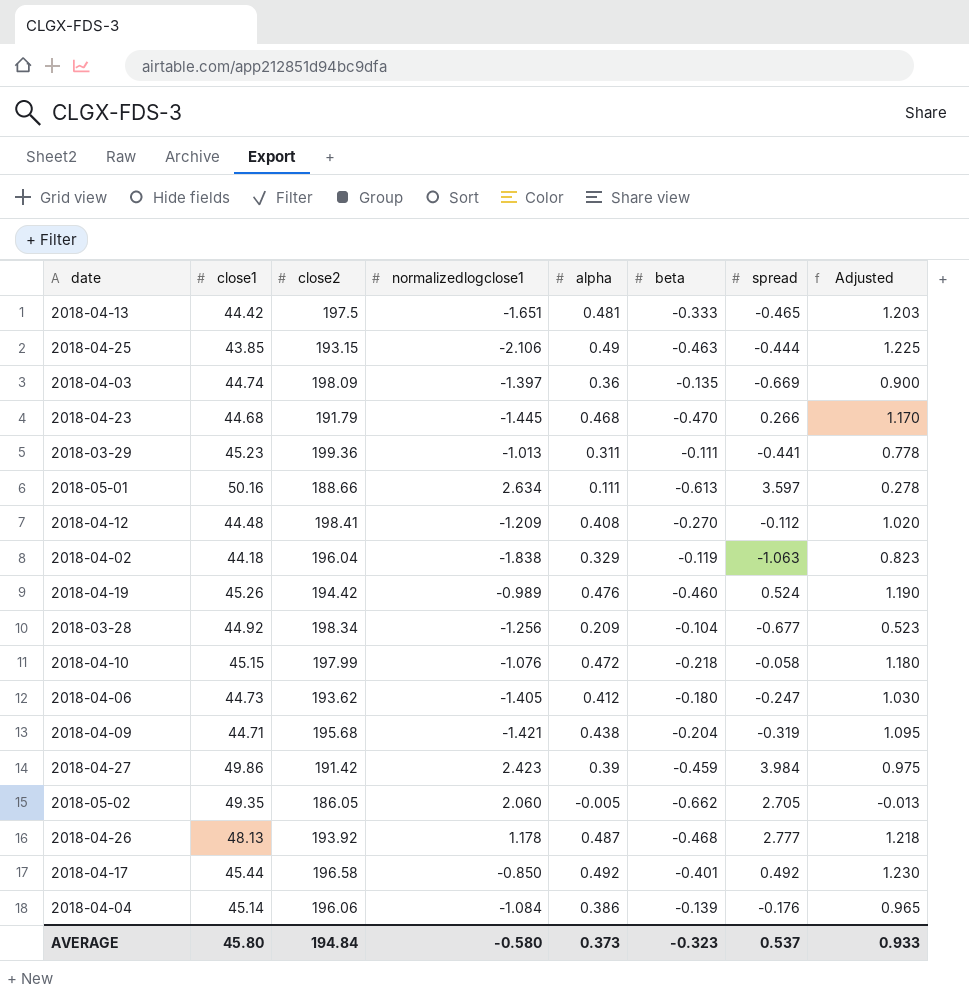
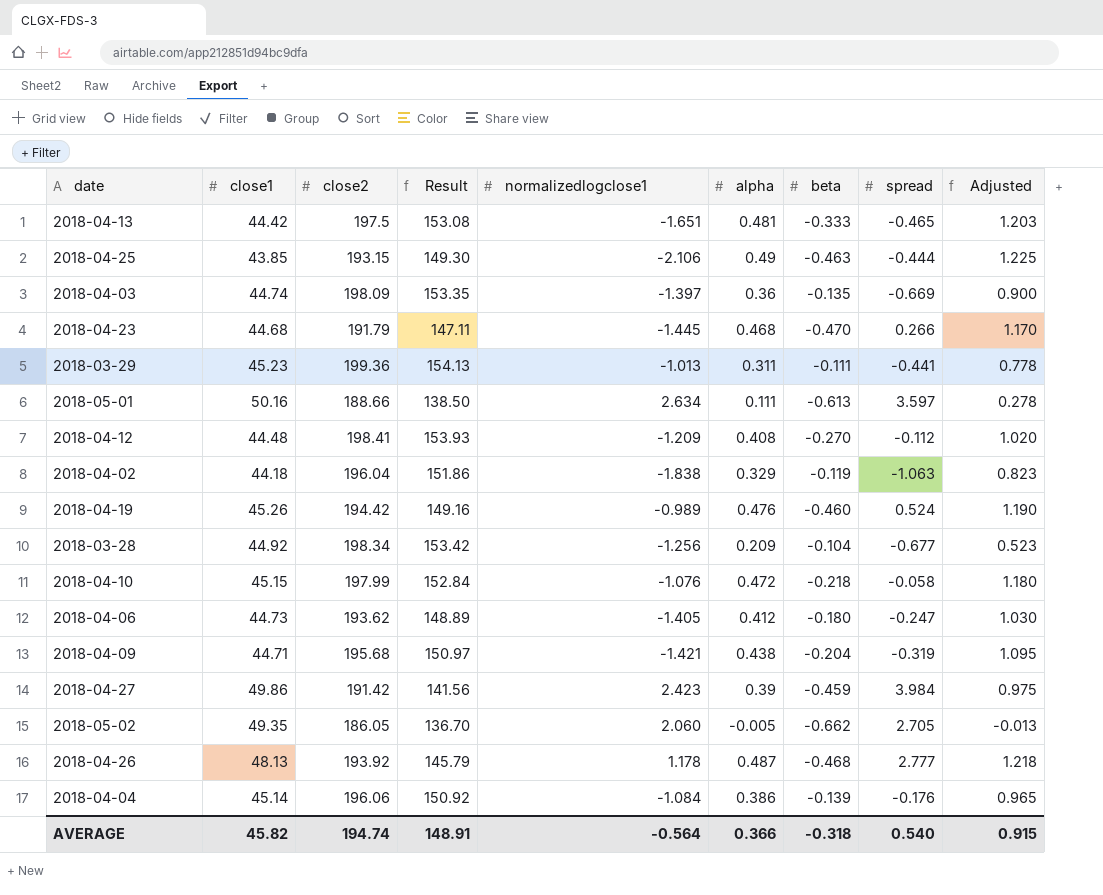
column Result | formula: none -> [close2] - [close1]
row 2018-04-17: 45.44 | 196.58 | -0.850 | 0.492 | -0.401 | 0.492 | 1.230 -> none
AVERAGE | close1: 45.80 -> 45.82
AVERAGE | close2: 194.84 -> 194.74
AVERAGE | normalizedlogclose1: -0.580 -> -0.564
AVERAGE | alpha: 0.373 -> 0.366
AVERAGE | beta: -0.323 -> -0.318
AVERAGE | spread: 0.537 -> 0.540
AVERAGE | Adjusted: 0.933 -> 0.915

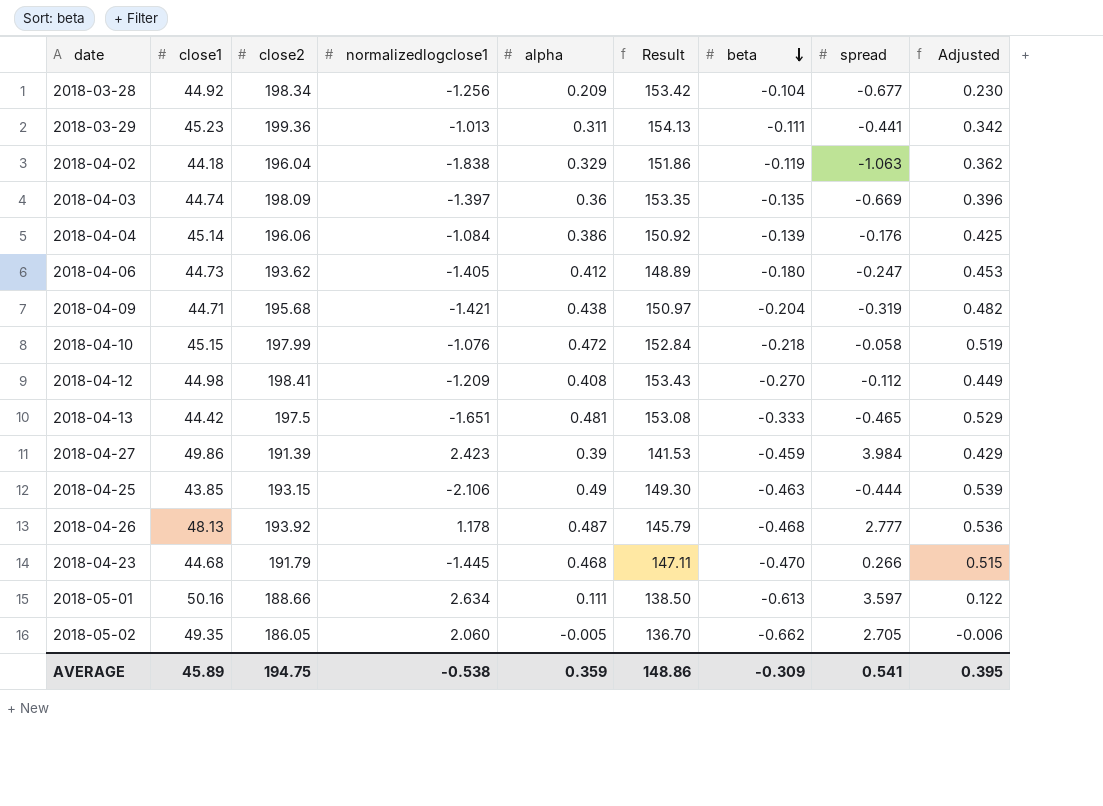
row order: none -> beta descending
column Result | position: 4 -> 6
column Adjusted | formula: [alpha] * 2.5 -> [alpha] * 1.1
row 2018-04-19: 45.26 | 194.42 | 149.16 | -0.989 | 0.476 | -0.460 | 0.524 | 1.190 -> none
2018-04-12 | close1: 44.48 -> 44.98
2018-04-12 | Result: 153.93 -> 153.43
2018-04-27 | close2: 191.42 -> 191.39
2018-04-27 | Result: 141.56 -> 141.53
AVERAGE | close1: 45.82 -> 45.89
AVERAGE | close2: 194.74 -> 194.75
AVERAGE | normalizedlogclose1: -0.564 -> -0.538
AVERAGE | alpha: 0.366 -> 0.359
AVERAGE | Result: 148.91 -> 148.86
AVERAGE | beta: -0.318 -> -0.309
AVERAGE | spread: 0.540 -> 0.541
AVERAGE | Adjusted: 0.915 -> 0.395

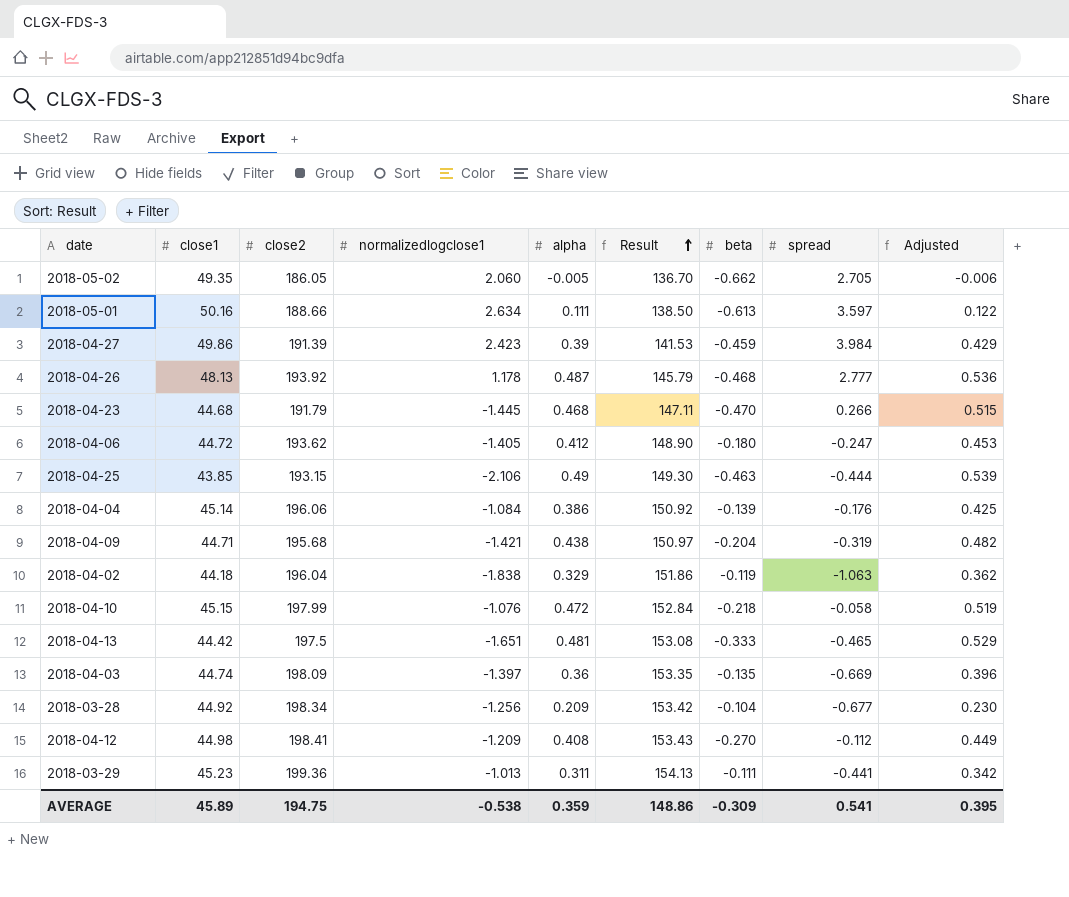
row order: beta descending -> Result ascending
2018-04-06 | close1: 44.73 -> 44.72
2018-04-06 | Result: 148.89 -> 148.90

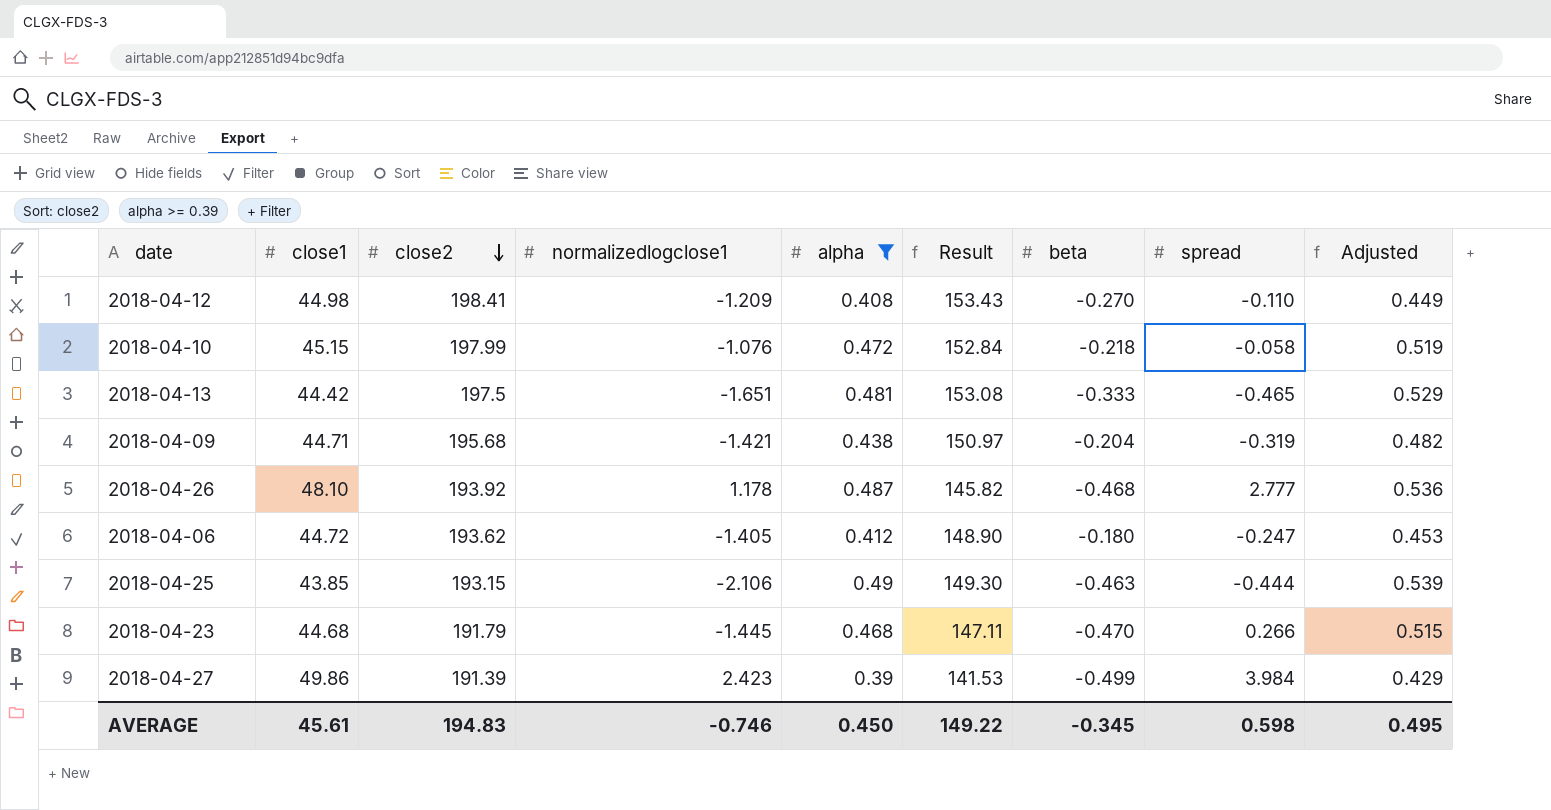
filter: none -> alpha >= 0.39
row order: Result ascending -> close2 descending
2018-04-12 | spread: -0.112 -> -0.110
2018-04-26 | close1: 48.13 -> 48.10
2018-04-26 | Result: 145.79 -> 145.82
2018-04-27 | beta: -0.459 -> -0.499
AVERAGE | close1: 45.89 -> 45.61
AVERAGE | close2: 194.75 -> 194.83
AVERAGE | normalizedlogclose1: -0.538 -> -0.746
AVERAGE | alpha: 0.359 -> 0.450
AVERAGE | Result: 148.86 -> 149.22
AVERAGE | beta: -0.309 -> -0.345
AVERAGE | spread: 0.541 -> 0.598
AVERAGE | Adjusted: 0.395 -> 0.495

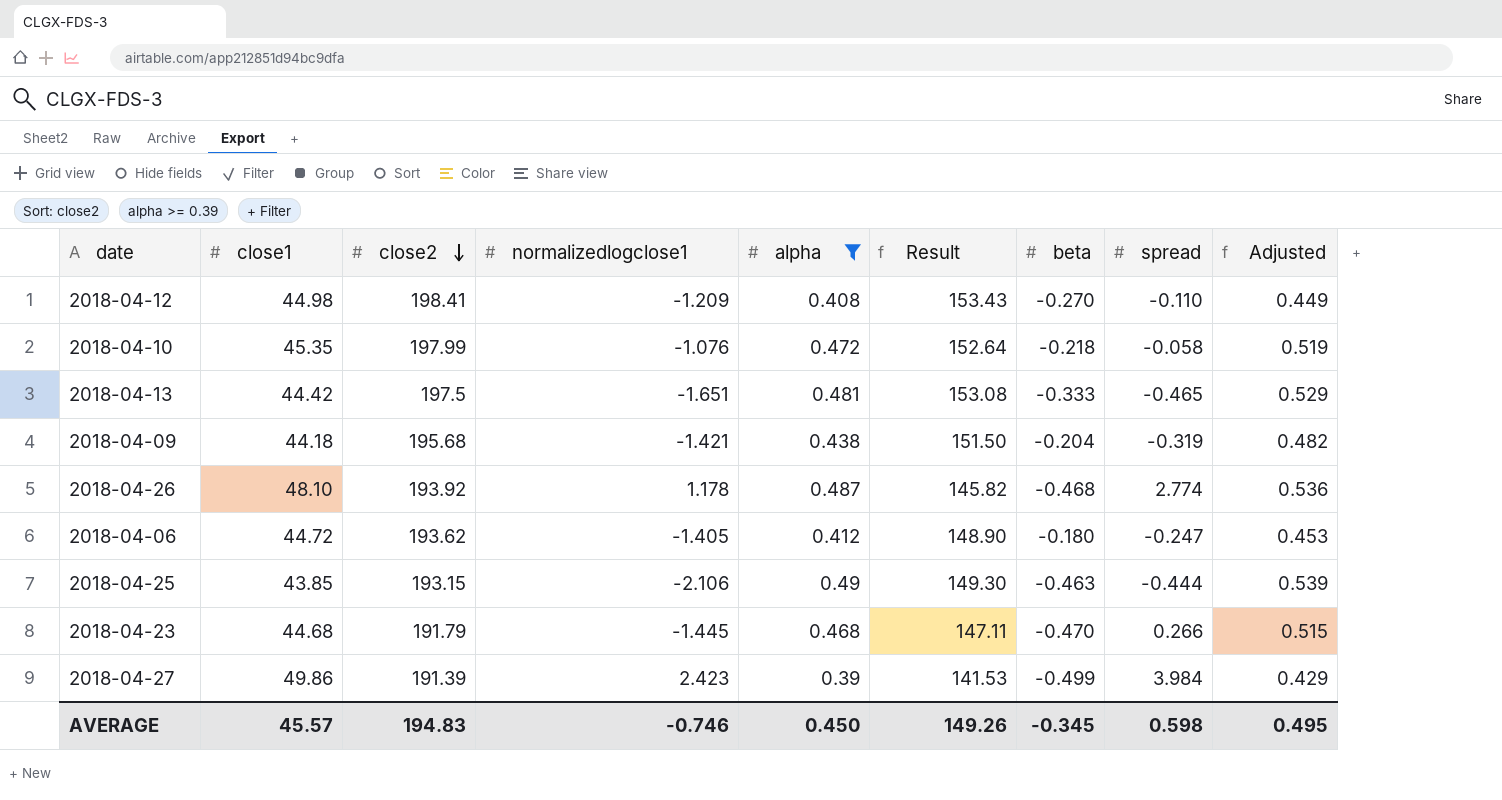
2018-04-10 | close1: 45.15 -> 45.35
2018-04-10 | Result: 152.84 -> 152.64
2018-04-09 | close1: 44.71 -> 44.18
2018-04-09 | Result: 150.97 -> 151.50
2018-04-26 | spread: 2.777 -> 2.774
AVERAGE | close1: 45.61 -> 45.57
AVERAGE | Result: 149.22 -> 149.26

